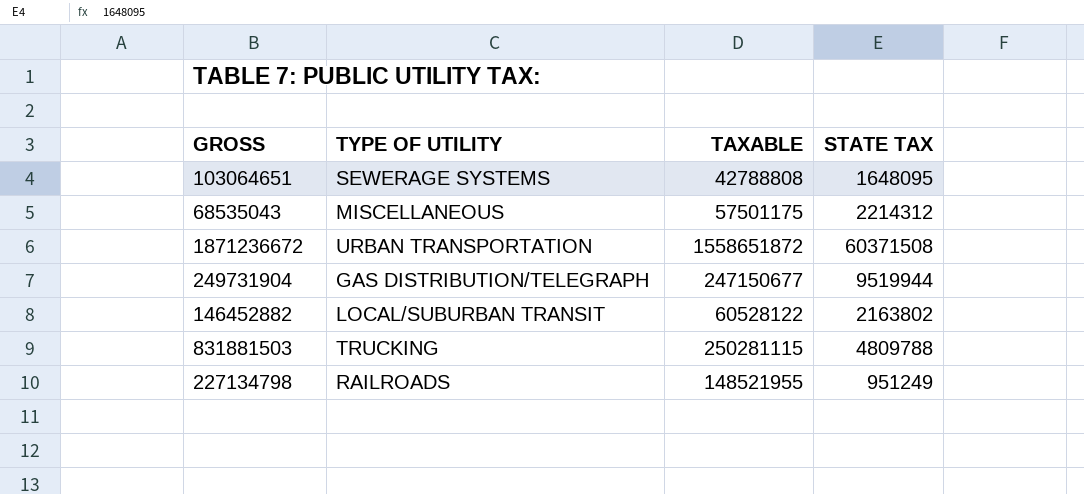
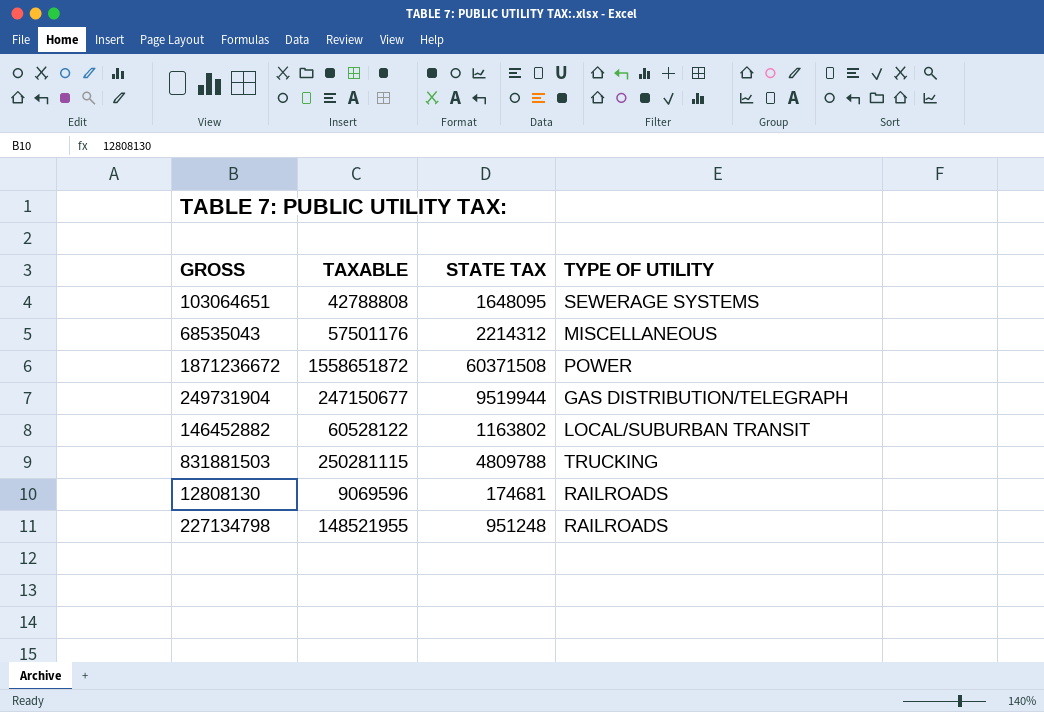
column TYPE OF UTILITY | position: 2 -> 4
68535043 | TAXABLE: 57501175 -> 57501176
1871236672 | TYPE OF UTILITY: URBAN TRANSPORTATION -> POWER
146452882 | STATE TAX: 2163802 -> 1163802
row 12808130: none -> 9069596 | 174681 | RAILROADS
227134798 | STATE TAX: 951249 -> 951248

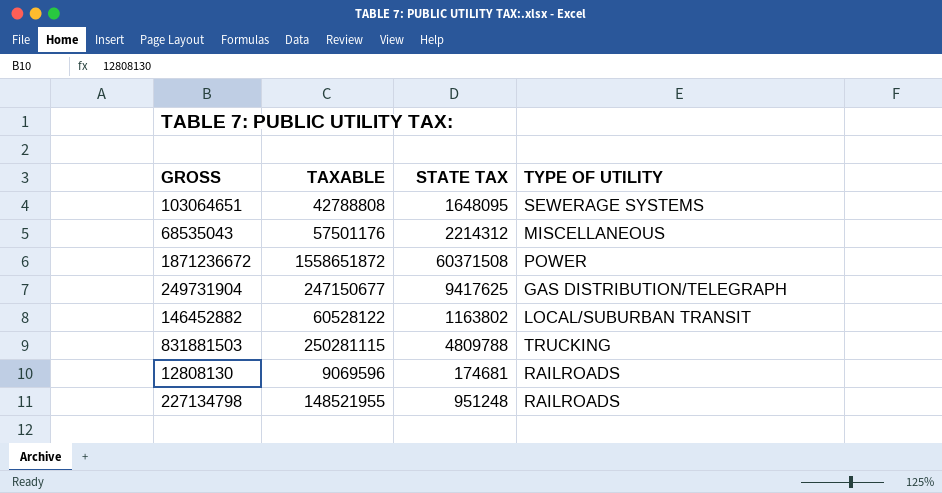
249731904 | STATE TAX: 9519944 -> 9417625

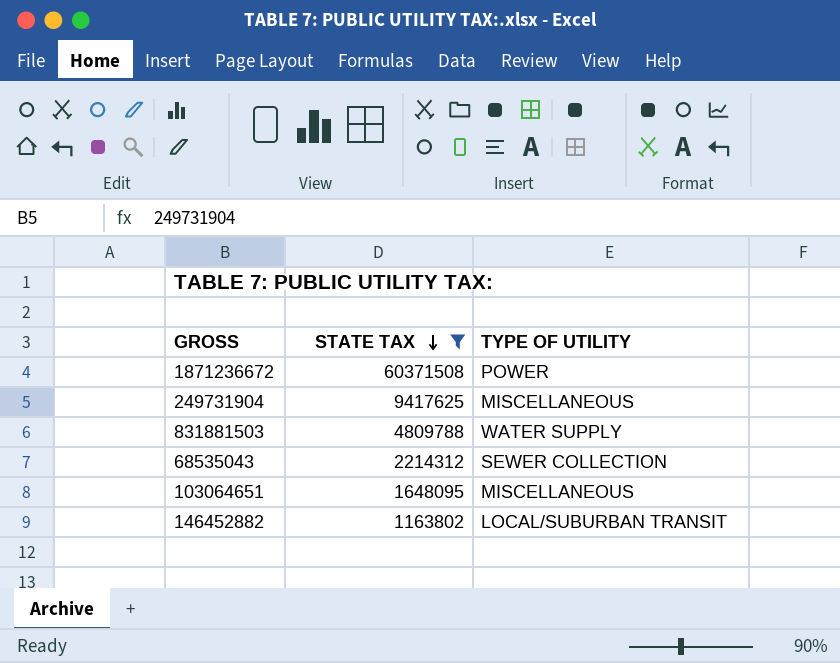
filter: none -> STATE TAX >= 1163802
row order: none -> STATE TAX descending
column TAXABLE | position: 2 -> none
249731904 | TYPE OF UTILITY: GAS DISTRIBUTION/TELEGRAPH -> MISCELLANEOUS
831881503 | TYPE OF UTILITY: TRUCKING -> WATER SUPPLY
68535043 | TYPE OF UTILITY: MISCELLANEOUS -> SEWER COLLECTION
103064651 | TYPE OF UTILITY: SEWERAGE SYSTEMS -> MISCELLANEOUS

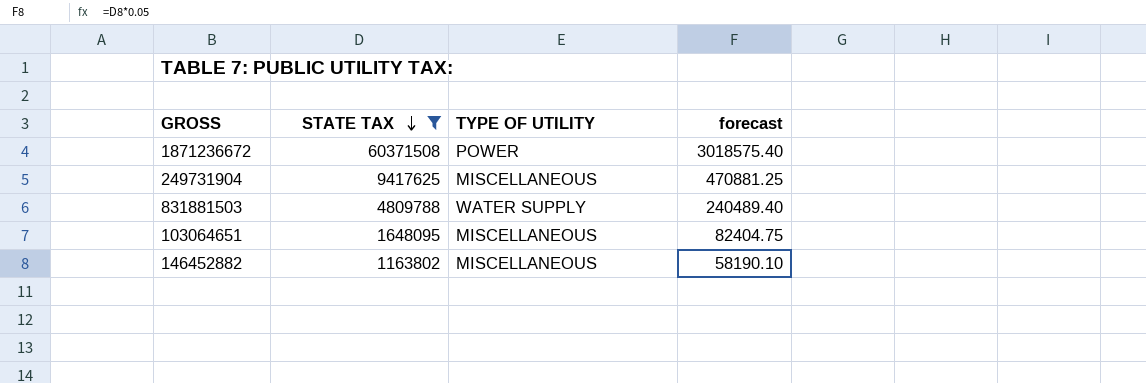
column forecast | formula: none -> [STATE TAX] * 0.05
row 68535043: 2214312 | SEWER COLLECTION -> none
146452882 | TYPE OF UTILITY: LOCAL/SUBURBAN TRANSIT -> MISCELLANEOUS

